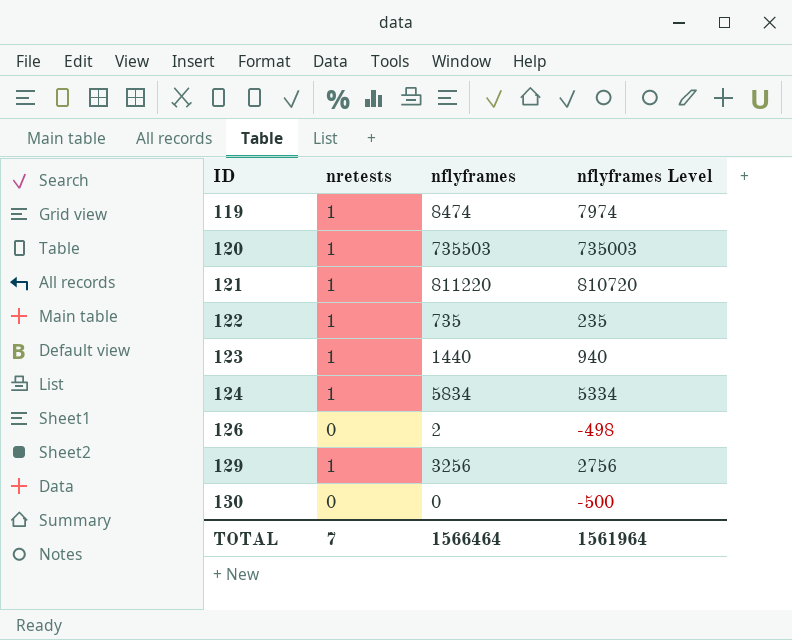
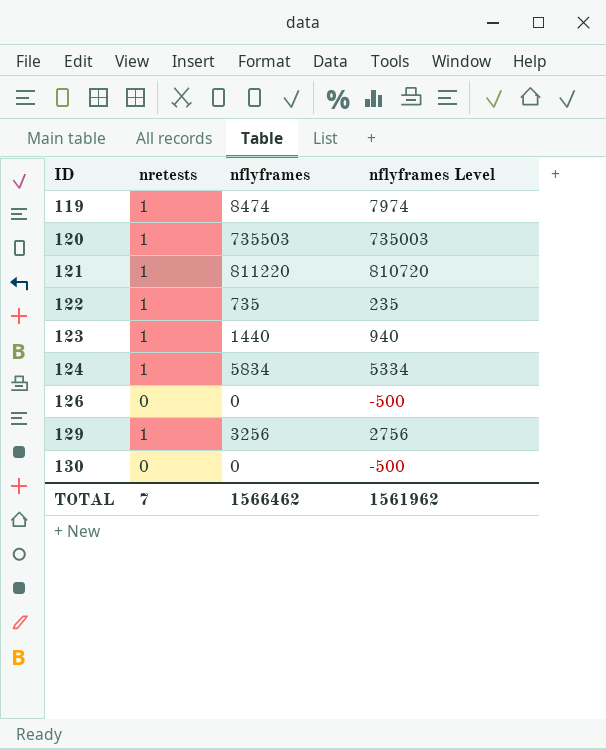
126 | nflyframes: 2 -> 0
126 | nflyframes Level: -498 -> -500
TOTAL | nflyframes: 1566464 -> 1566462
TOTAL | nflyframes Level: 1561964 -> 1561962

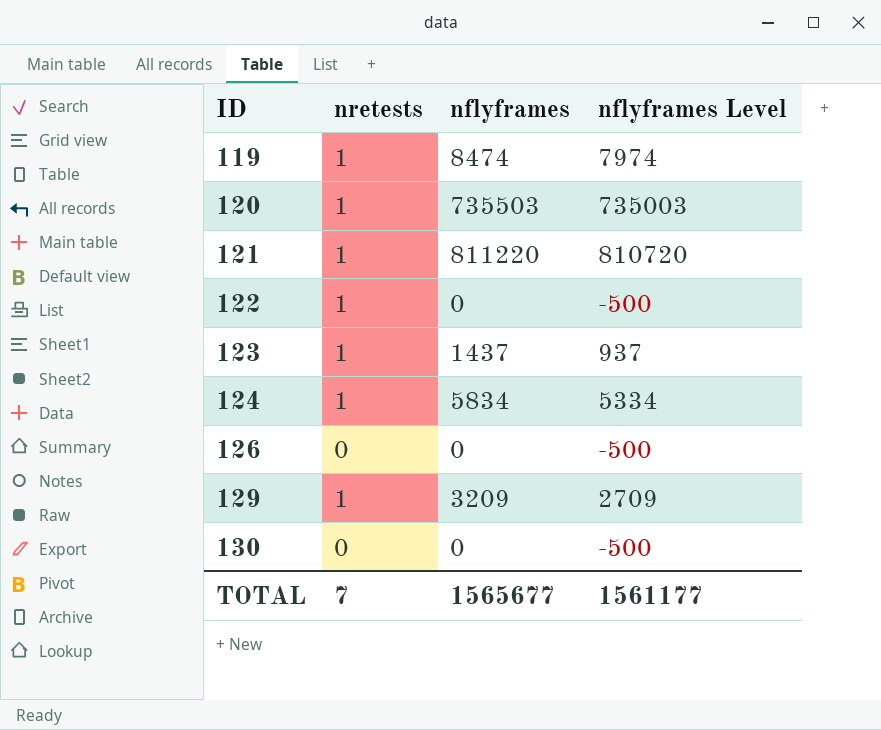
122 | nflyframes: 735 -> 0
122 | nflyframes Level: 235 -> -500
123 | nflyframes: 1440 -> 1437
123 | nflyframes Level: 940 -> 937
129 | nflyframes: 3256 -> 3209
129 | nflyframes Level: 2756 -> 2709
TOTAL | nflyframes: 1566462 -> 1565677
TOTAL | nflyframes Level: 1561962 -> 1561177

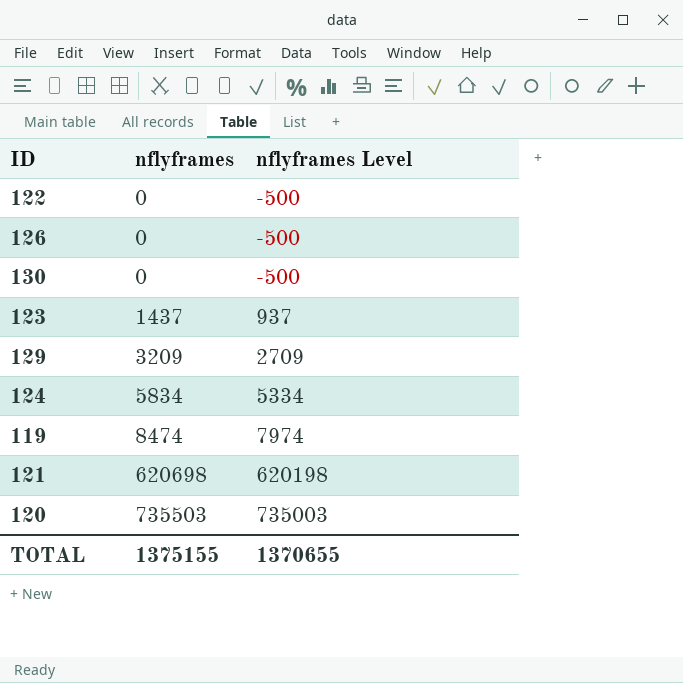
row order: ID ascending -> nflyframes ascending
column nretests | position: 2 -> none
121 | nflyframes: 811220 -> 620698
121 | nflyframes Level: 810720 -> 620198
TOTAL | nflyframes: 1565677 -> 1375155
TOTAL | nflyframes Level: 1561177 -> 1370655

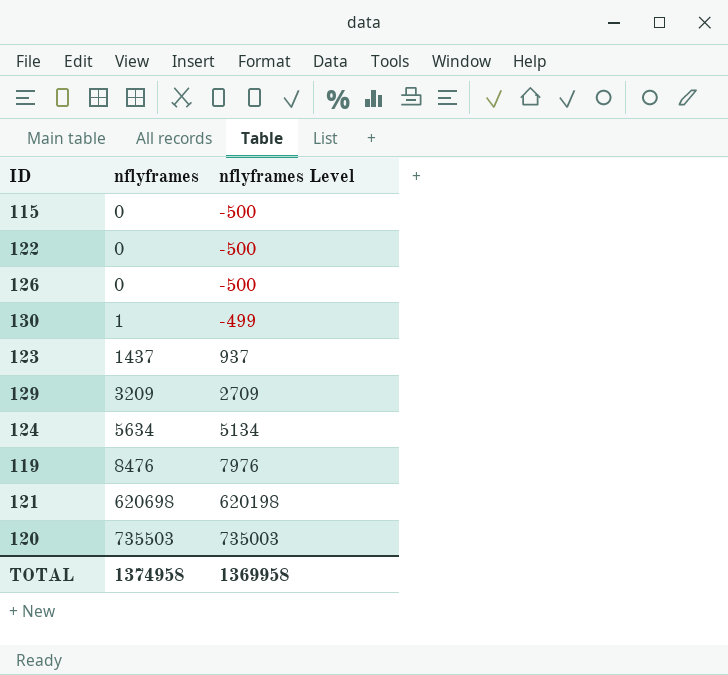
row 115: none -> 0 | -500
130 | nflyframes: 0 -> 1
130 | nflyframes Level: -500 -> -499
124 | nflyframes: 5834 -> 5634
124 | nflyframes Level: 5334 -> 5134
119 | nflyframes: 8474 -> 8476
119 | nflyframes Level: 7974 -> 7976
TOTAL | nflyframes: 1375155 -> 1374958
TOTAL | nflyframes Level: 1370655 -> 1369958

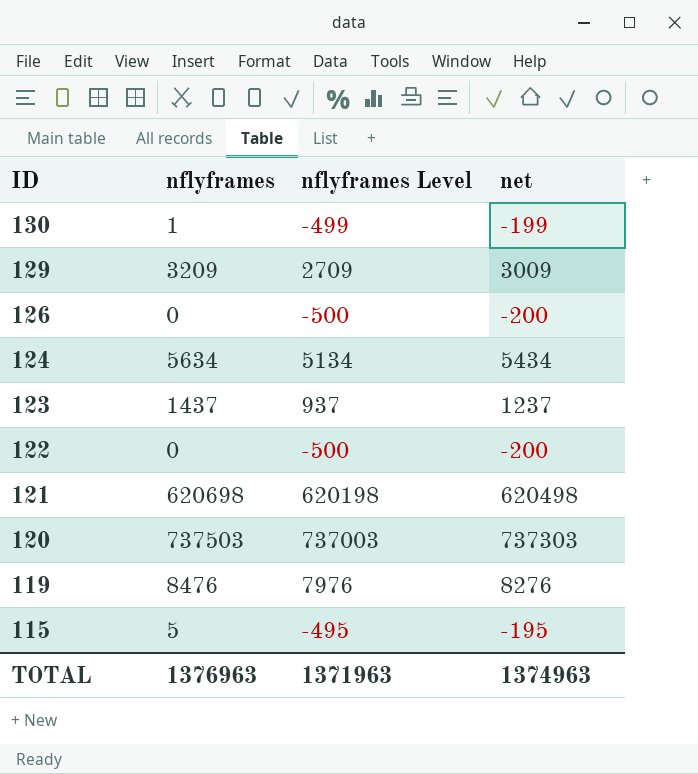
row order: nflyframes ascending -> ID descending
column net | formula: none -> [nflyframes] - 200
120 | nflyframes: 735503 -> 737503
120 | nflyframes Level: 735003 -> 737003
115 | nflyframes: 0 -> 5
115 | nflyframes Level: -500 -> -495
TOTAL | nflyframes: 1374958 -> 1376963
TOTAL | nflyframes Level: 1369958 -> 1371963

